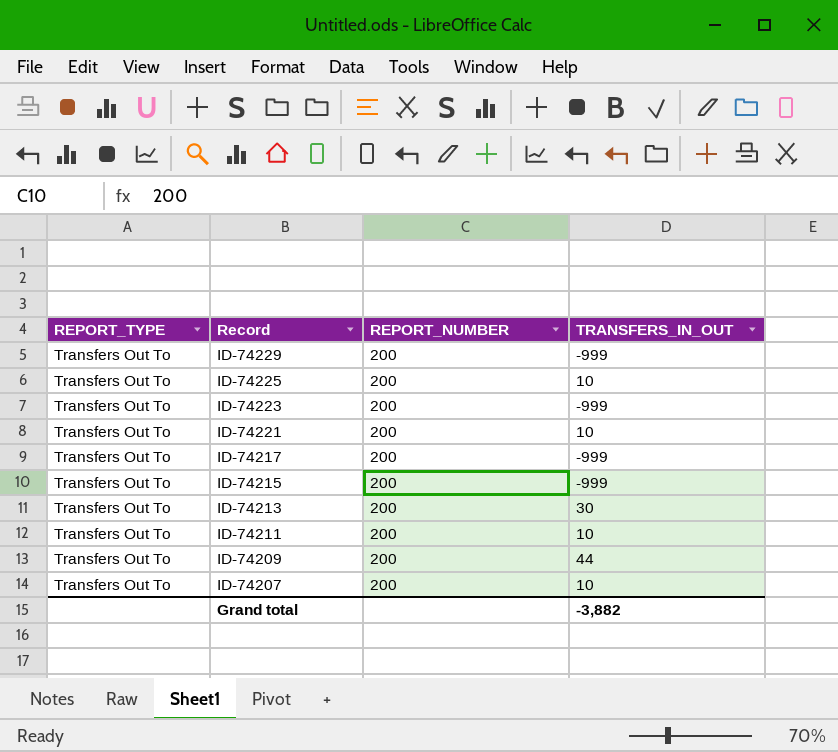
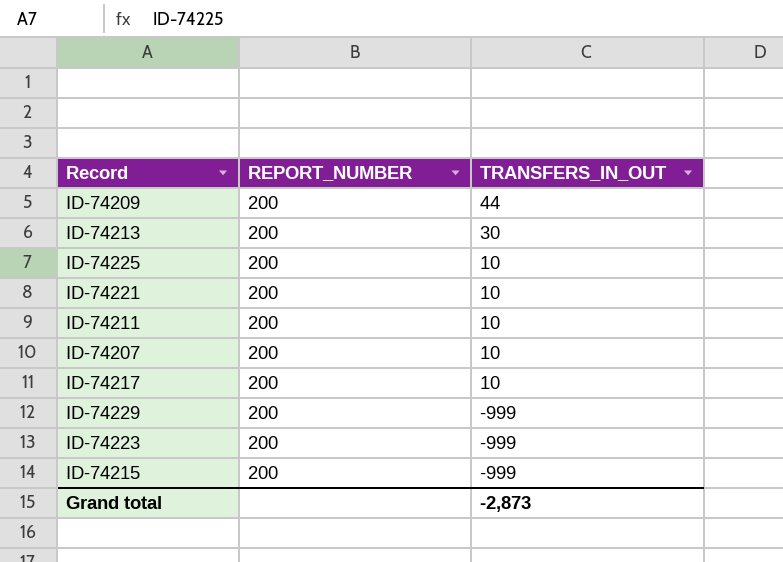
row order: Record descending -> TRANSFERS_IN_OUT descending
column REPORT_TYPE | position: 1 -> none
ID-74217 | TRANSFERS_IN_OUT: -999 -> 10
Grand total | TRANSFERS_IN_OUT: -3,882 -> -2,873

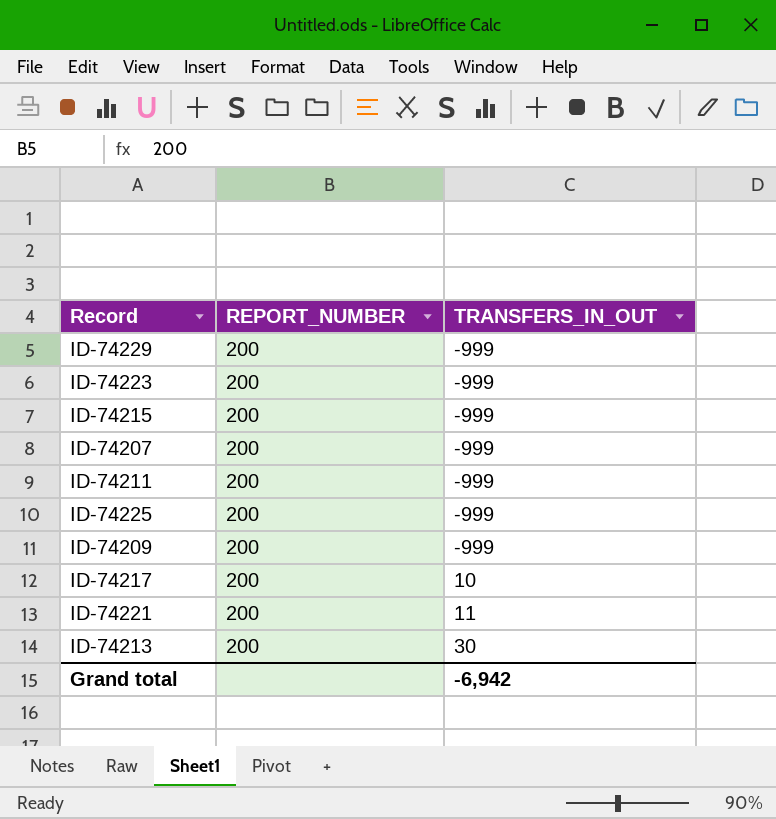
row order: TRANSFERS_IN_OUT descending -> TRANSFERS_IN_OUT ascending
ID-74207 | TRANSFERS_IN_OUT: 10 -> -999
ID-74211 | TRANSFERS_IN_OUT: 10 -> -999
ID-74225 | TRANSFERS_IN_OUT: 10 -> -999
ID-74209 | TRANSFERS_IN_OUT: 44 -> -999
ID-74221 | TRANSFERS_IN_OUT: 10 -> 11
Grand total | TRANSFERS_IN_OUT: -2,873 -> -6,942

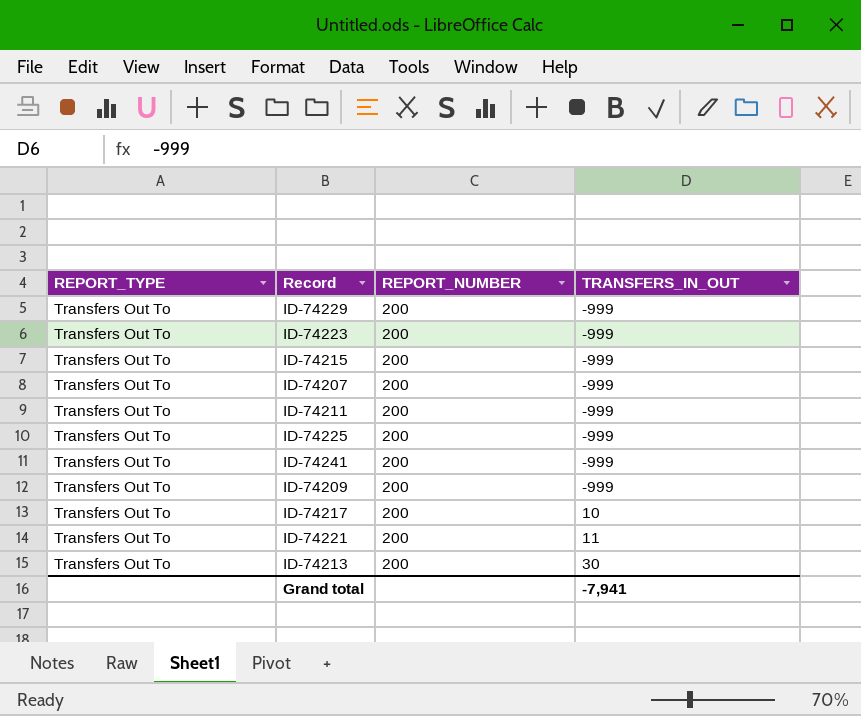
column REPORT_TYPE | position: none -> 1
row ID-74241: none -> Transfers Out To | 200 | -999
Grand total | TRANSFERS_IN_OUT: -6,942 -> -7,941

